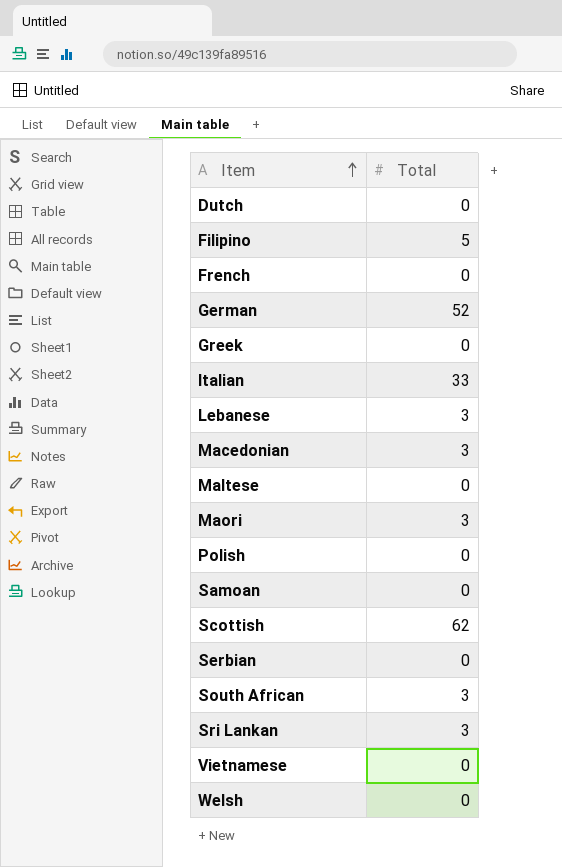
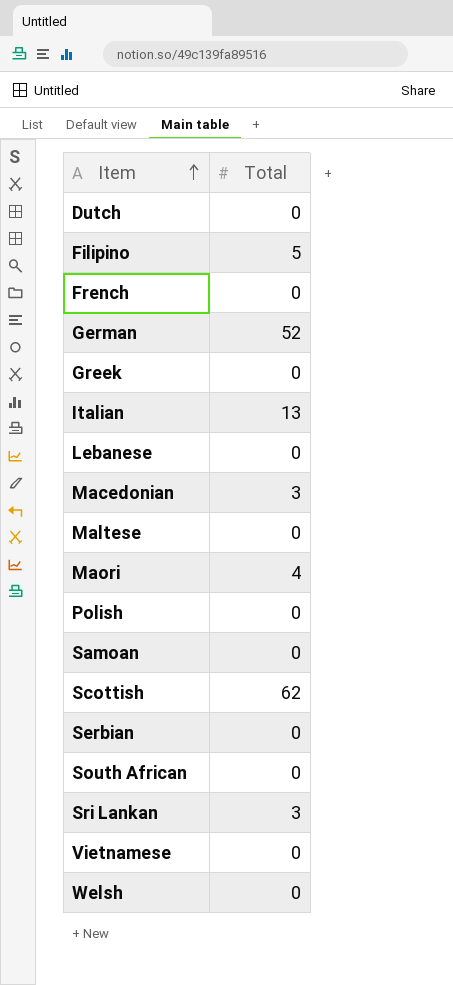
Italian | Total: 33 -> 13
Lebanese | Total: 3 -> 0
Maori | Total: 3 -> 4
South African | Total: 3 -> 0

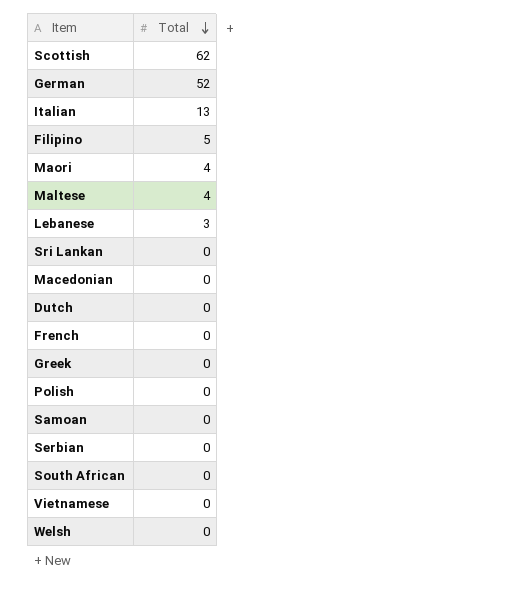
row order: Item ascending -> Total descending
Maltese | Total: 0 -> 4
Lebanese | Total: 0 -> 3
Sri Lankan | Total: 3 -> 0
Macedonian | Total: 3 -> 0

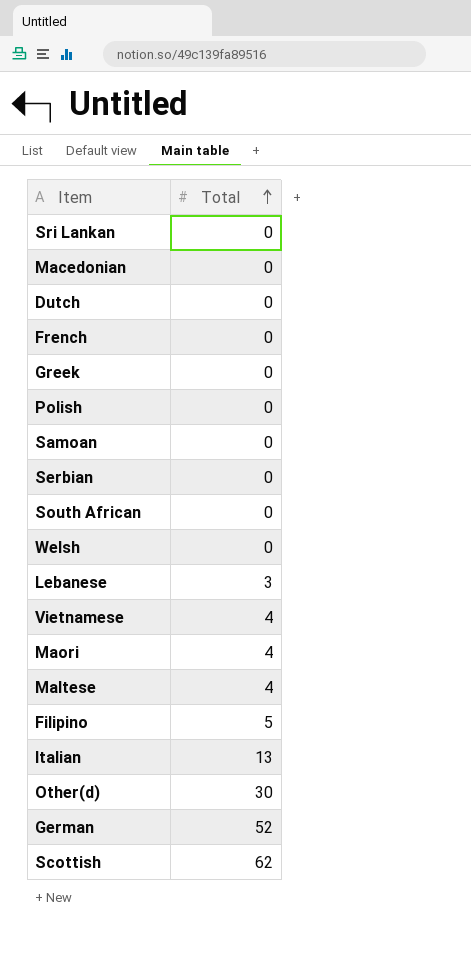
row order: Total descending -> Total ascending
Vietnamese | Total: 0 -> 4
row Other(d): none -> 30

